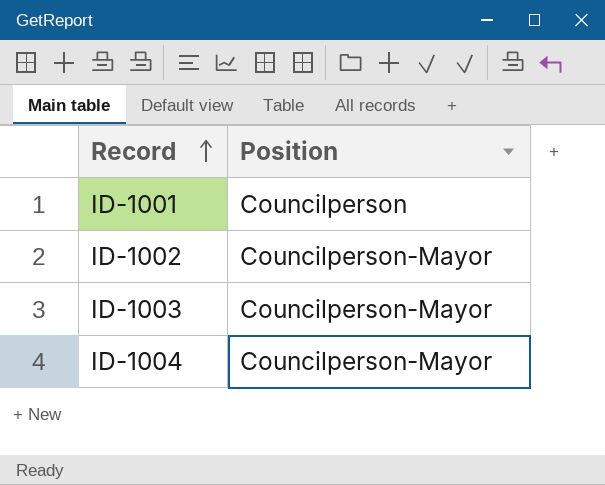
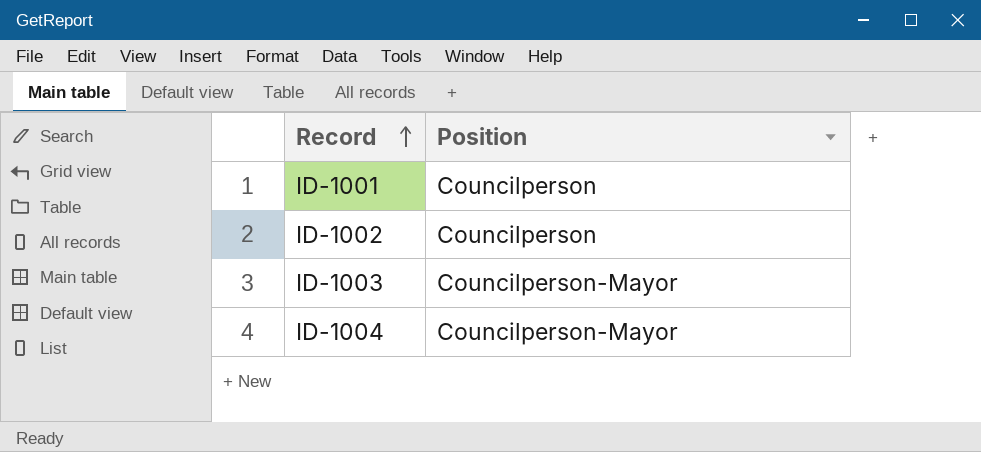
ID-1002 | Position: Councilperson-Mayor -> Councilperson

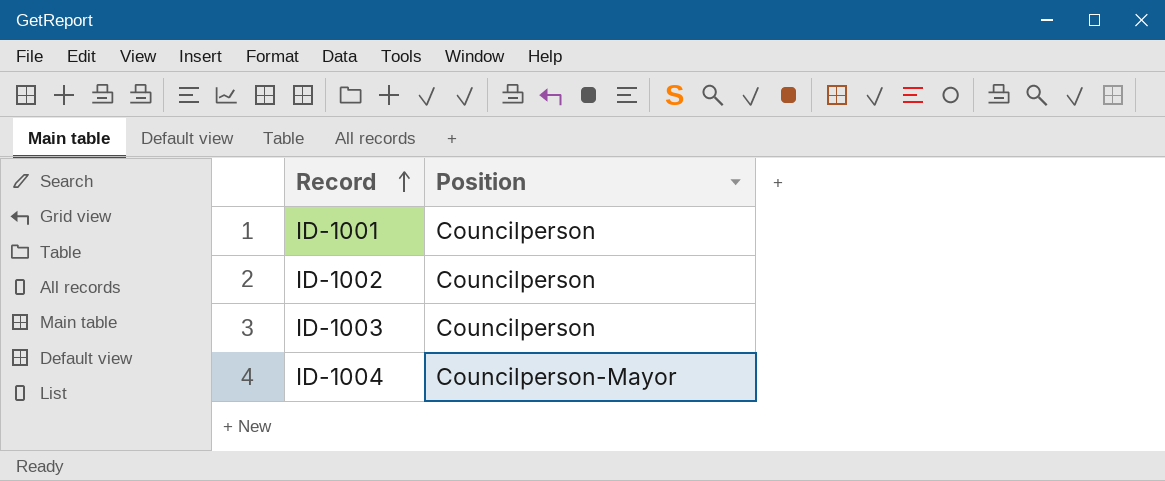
ID-1003 | Position: Councilperson-Mayor -> Councilperson

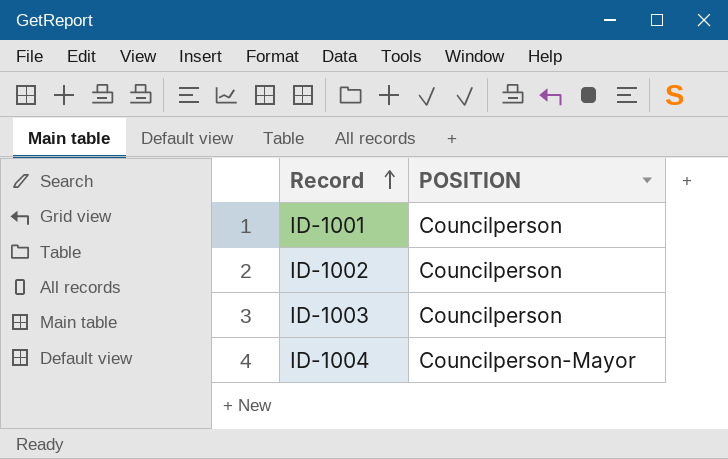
column name: Position -> POSITION

